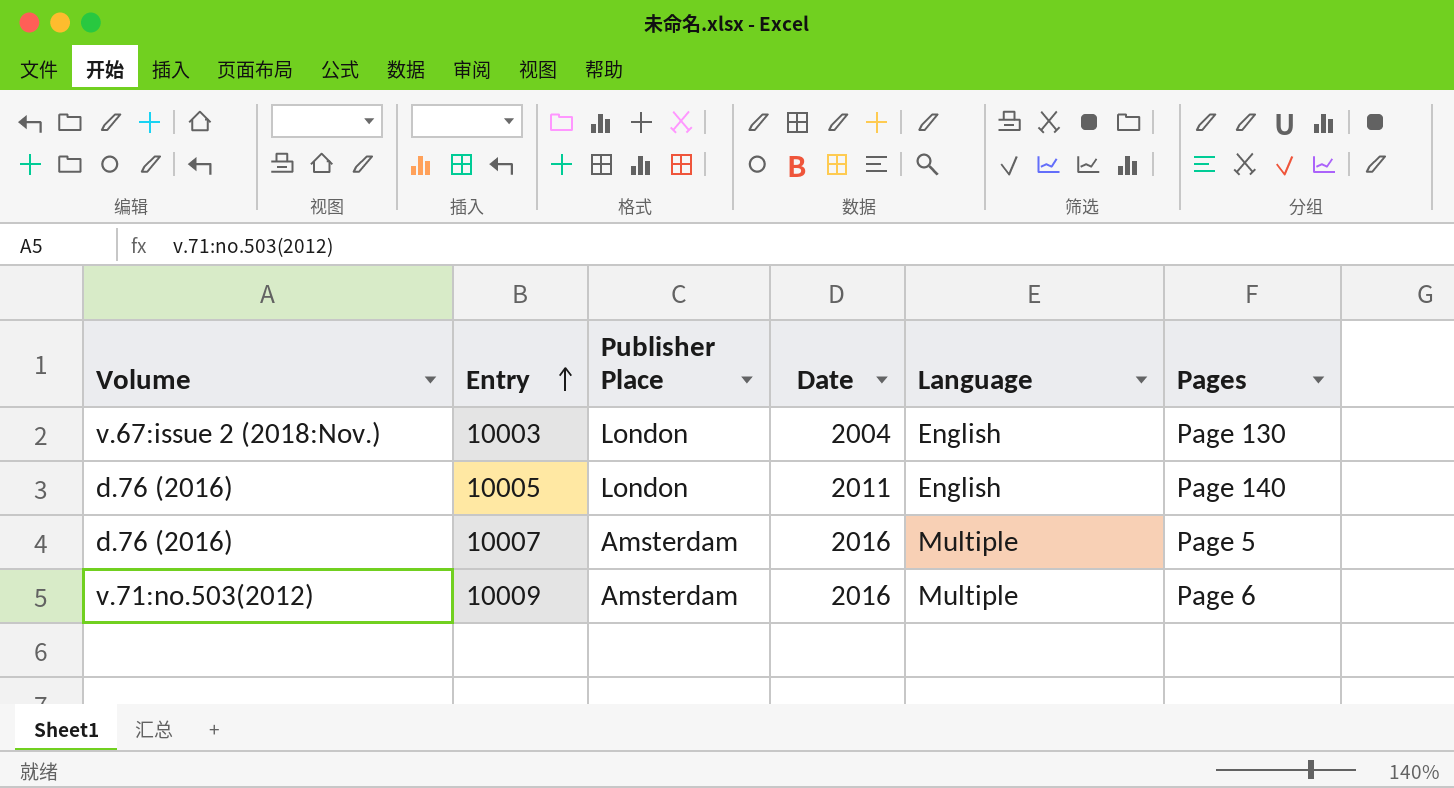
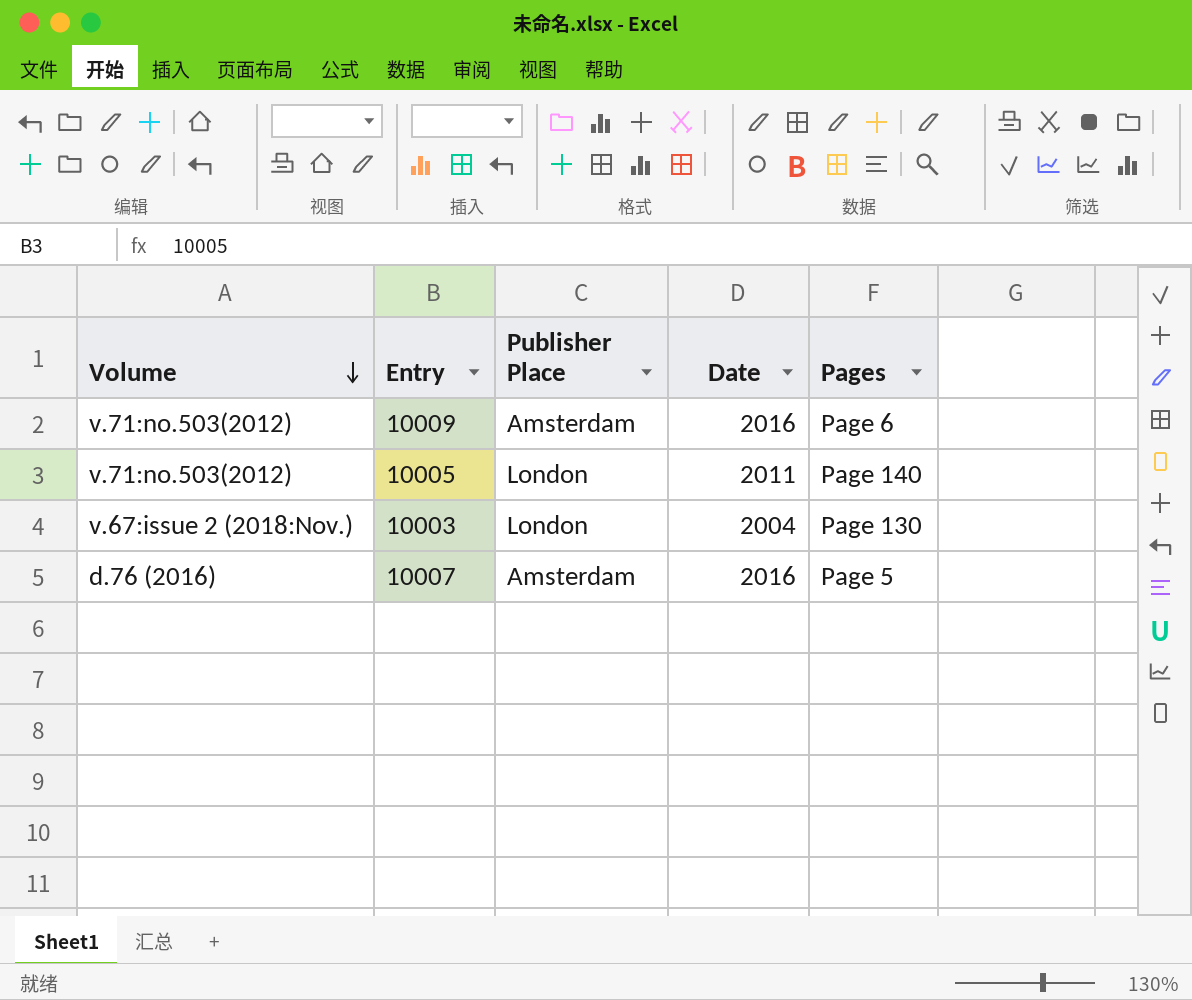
row order: Entry ascending -> Volume descending
column Language | position: 5 -> none
10005 | Volume: d.76 (2016) -> v.71:no.503(2012)

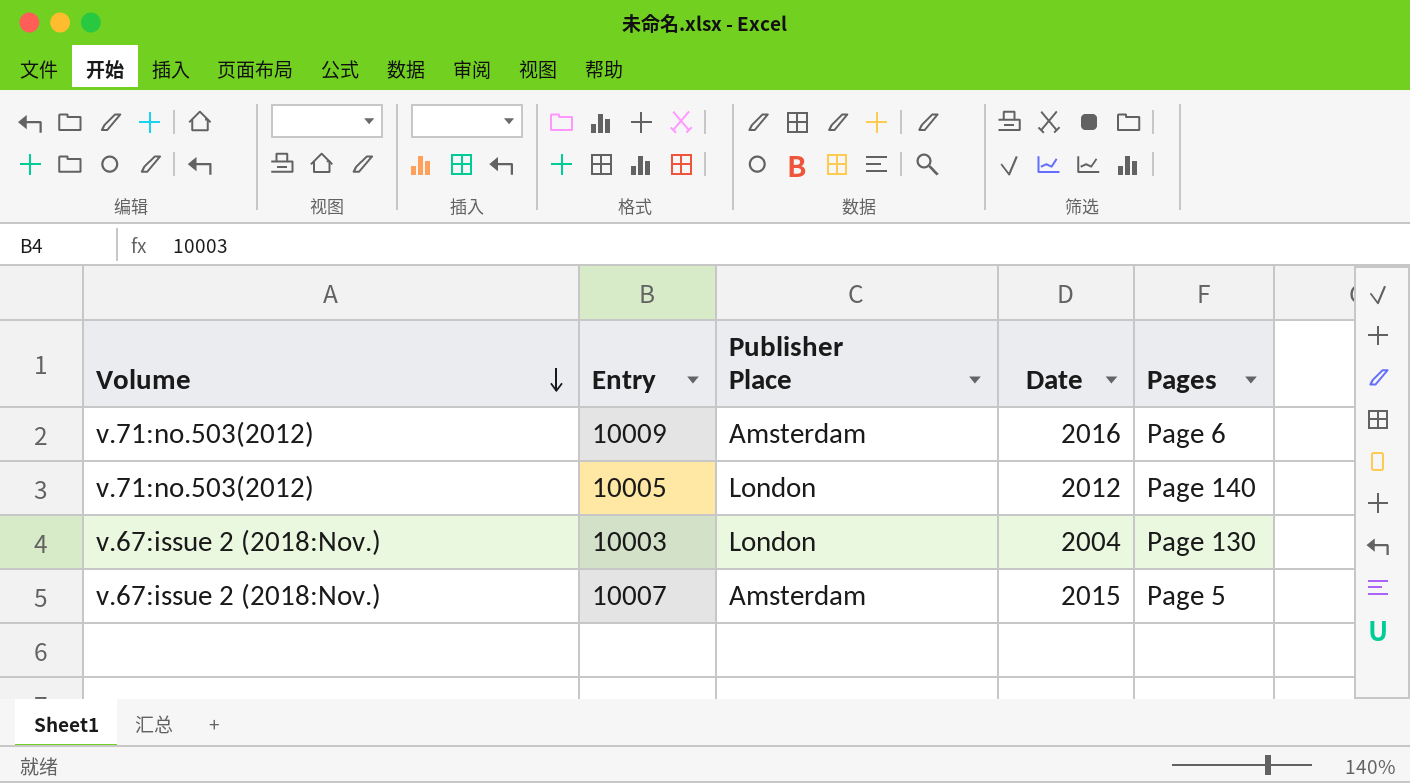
10005 | Date: 2011 -> 2012
10007 | Volume: d.76 (2016) -> v.67:issue 2 (2018:Nov.)
10007 | Date: 2016 -> 2015

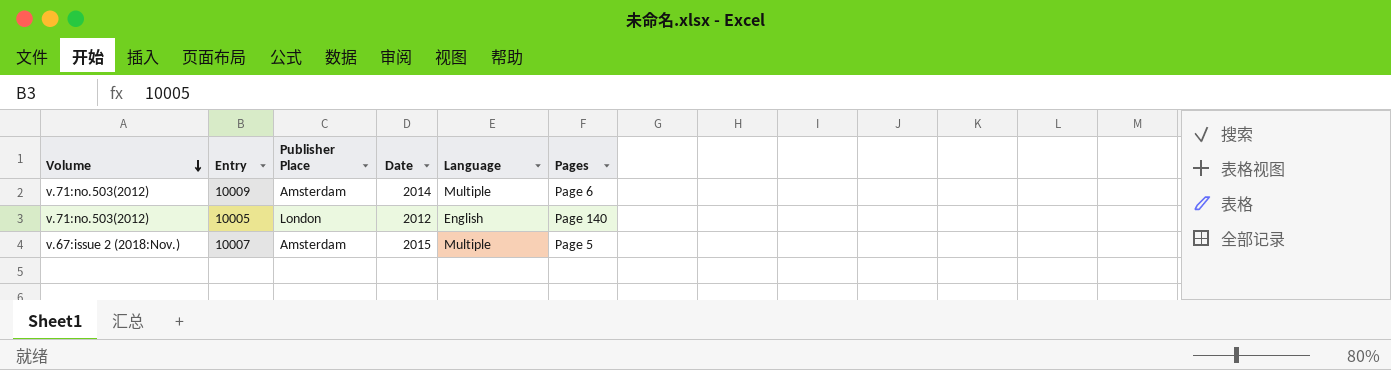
column Language | position: none -> 5
row 10003: v.67:issue 2 (2018:Nov.) | London | 2004 | Page 130 -> none
10009 | Date: 2016 -> 2014

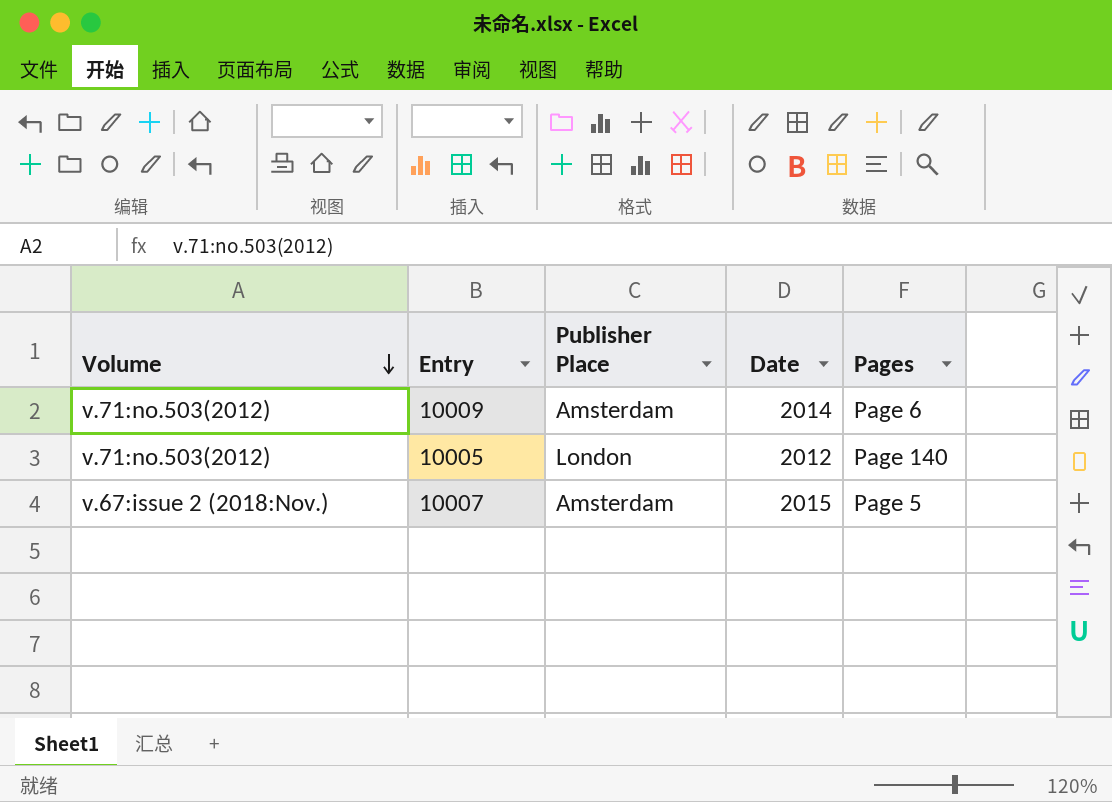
column Language | position: 5 -> none

